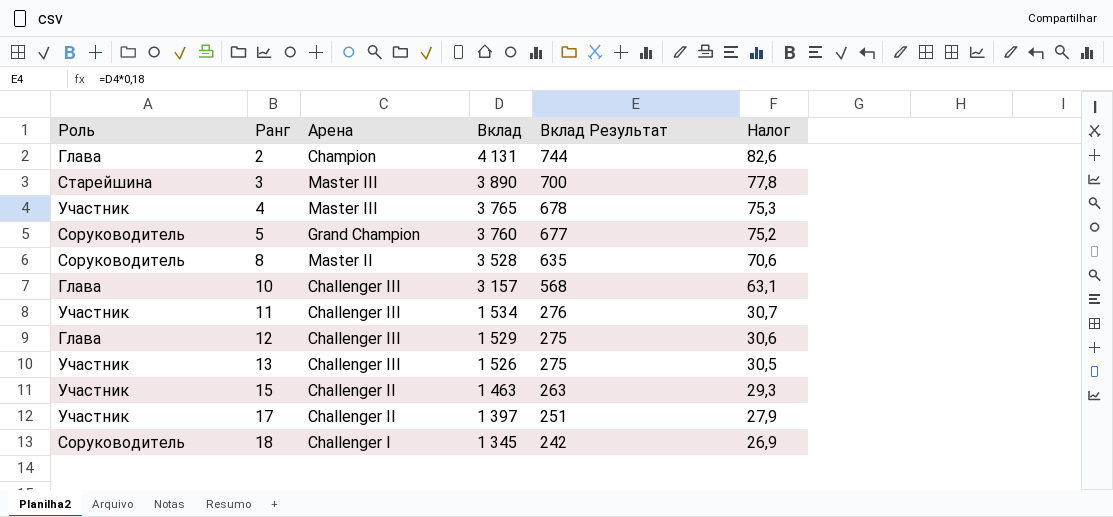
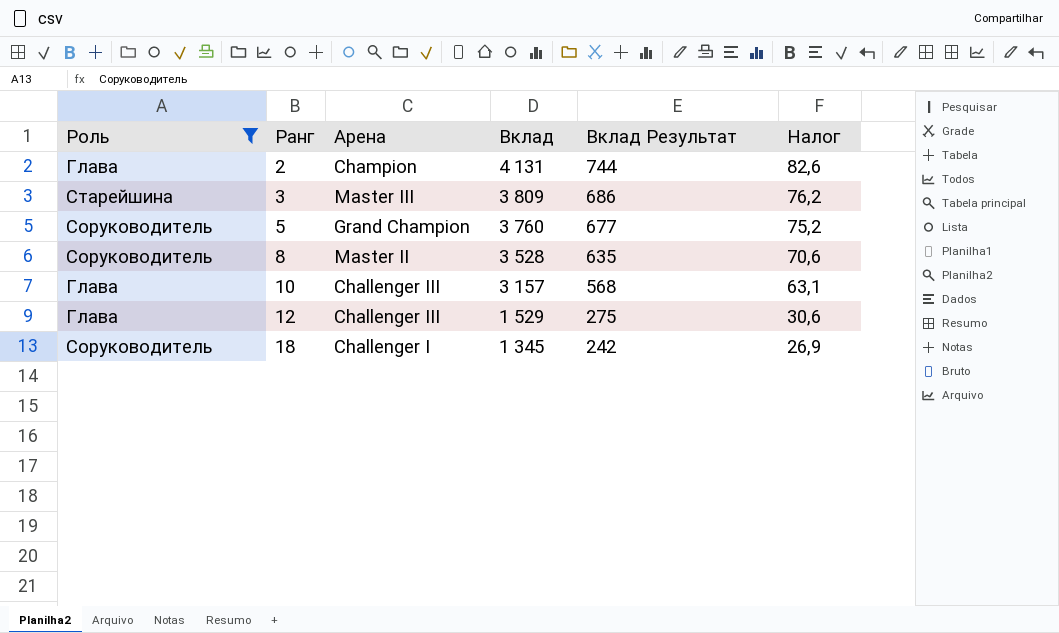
filter: none -> Роль != Участник
3 | Вклад: 3 890 -> 3 809
3 | Вклад Результат: 700 -> 686
3 | Налог: 77,8 -> 76,2

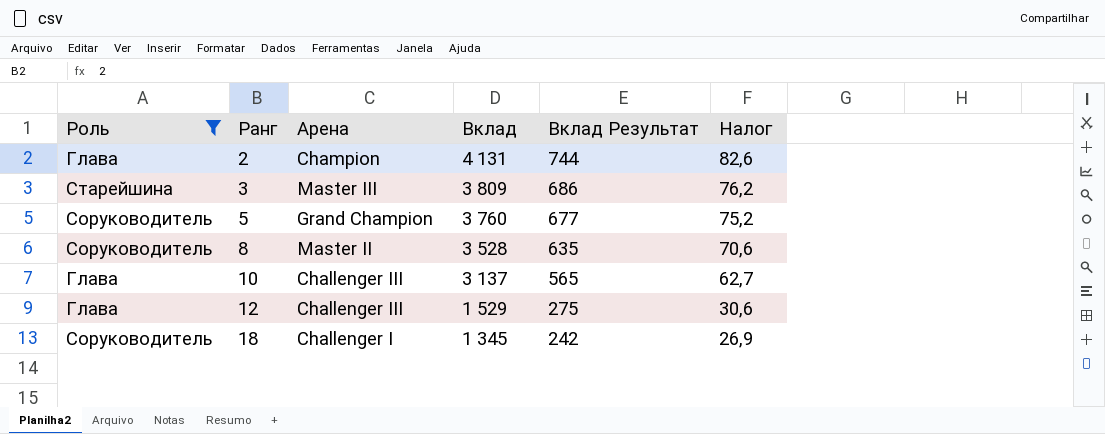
10 | Вклад: 3 157 -> 3 137
10 | Вклад Результат: 568 -> 565
10 | Налог: 63,1 -> 62,7

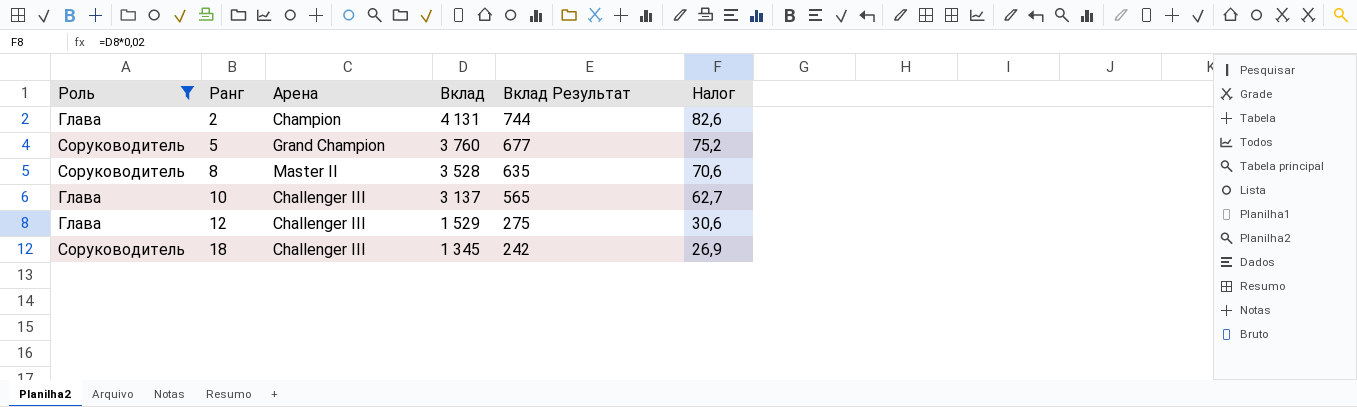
row 3: Старейшина | Master III | 3 809 | 686 | 76,2 -> none
18 | Арена: Challenger I -> Challenger III

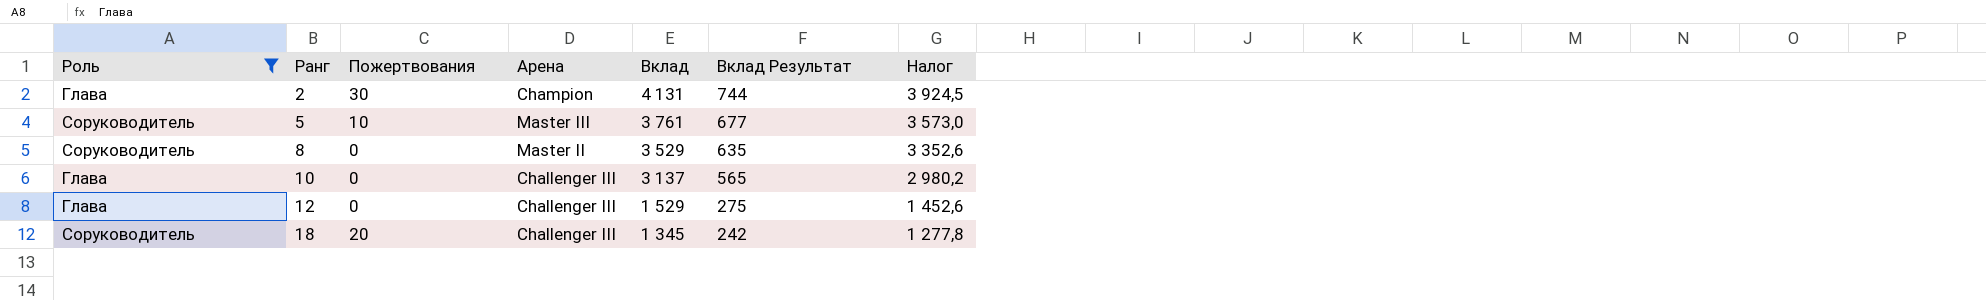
column Пожертвования | position: none -> 3
column Налог | formula: [Вклад] * 0,02 -> [Вклад] * 0,95
5 | Арена: Grand Champion -> Master III
5 | Вклад: 3 760 -> 3 761
8 | Вклад: 3 528 -> 3 529

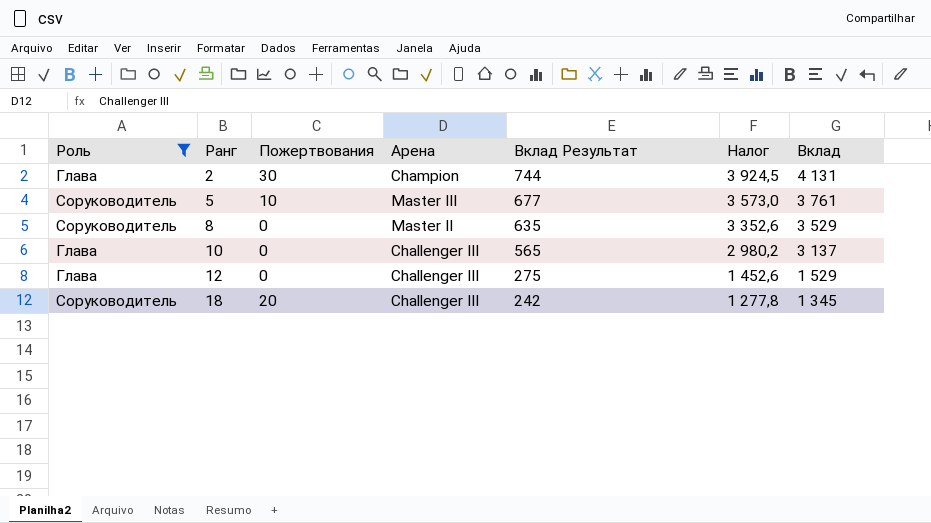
column Вклад | position: 5 -> 7

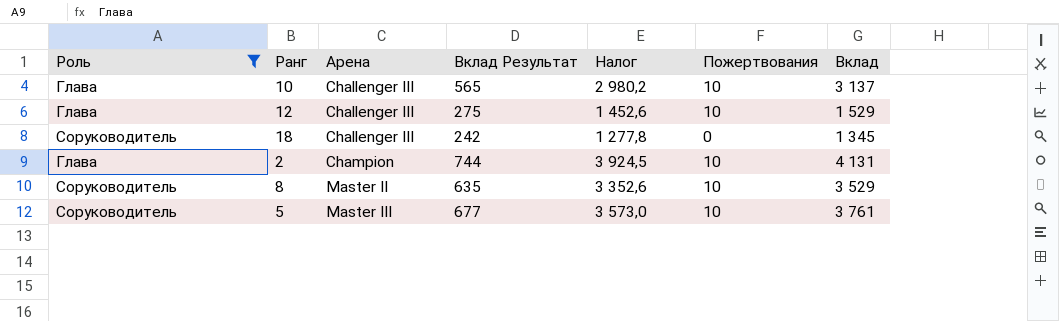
row order: Ранг ascending -> Арена ascending
column Пожертвования | position: 3 -> 6
10 | Пожертвования: 0 -> 10
12 | Пожертвования: 0 -> 10
18 | Пожертвования: 20 -> 0
2 | Пожертвования: 30 -> 10
8 | Пожертвования: 0 -> 10

